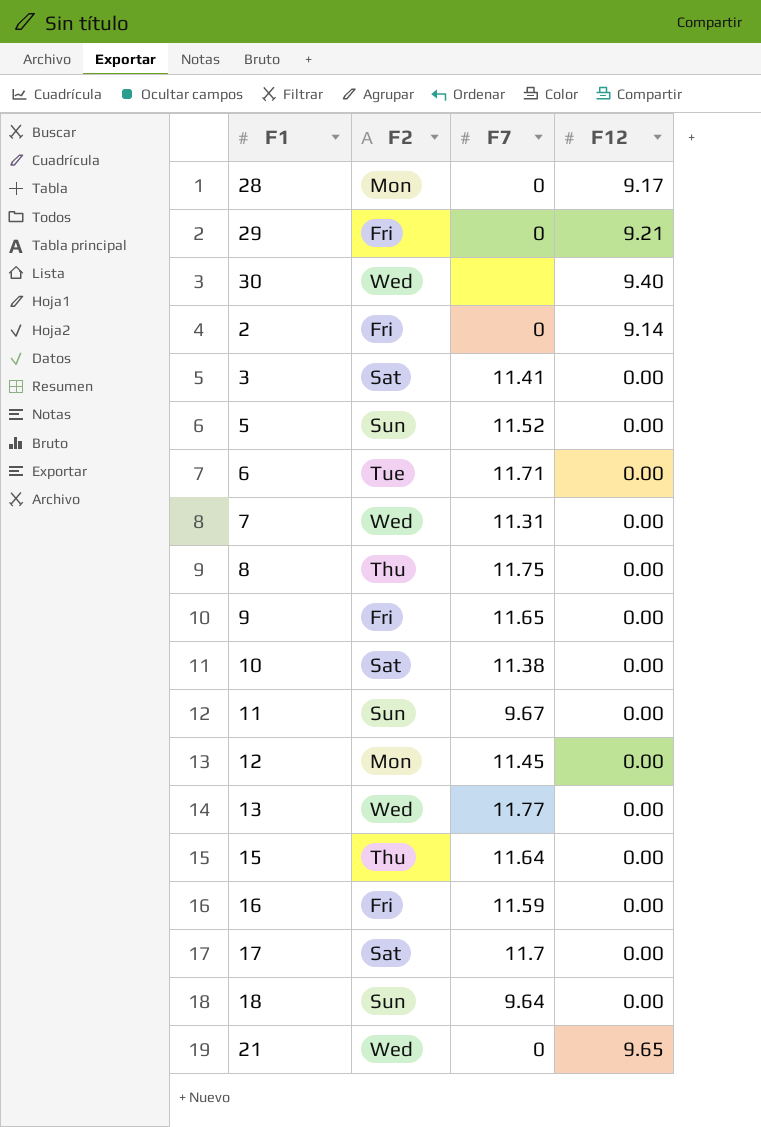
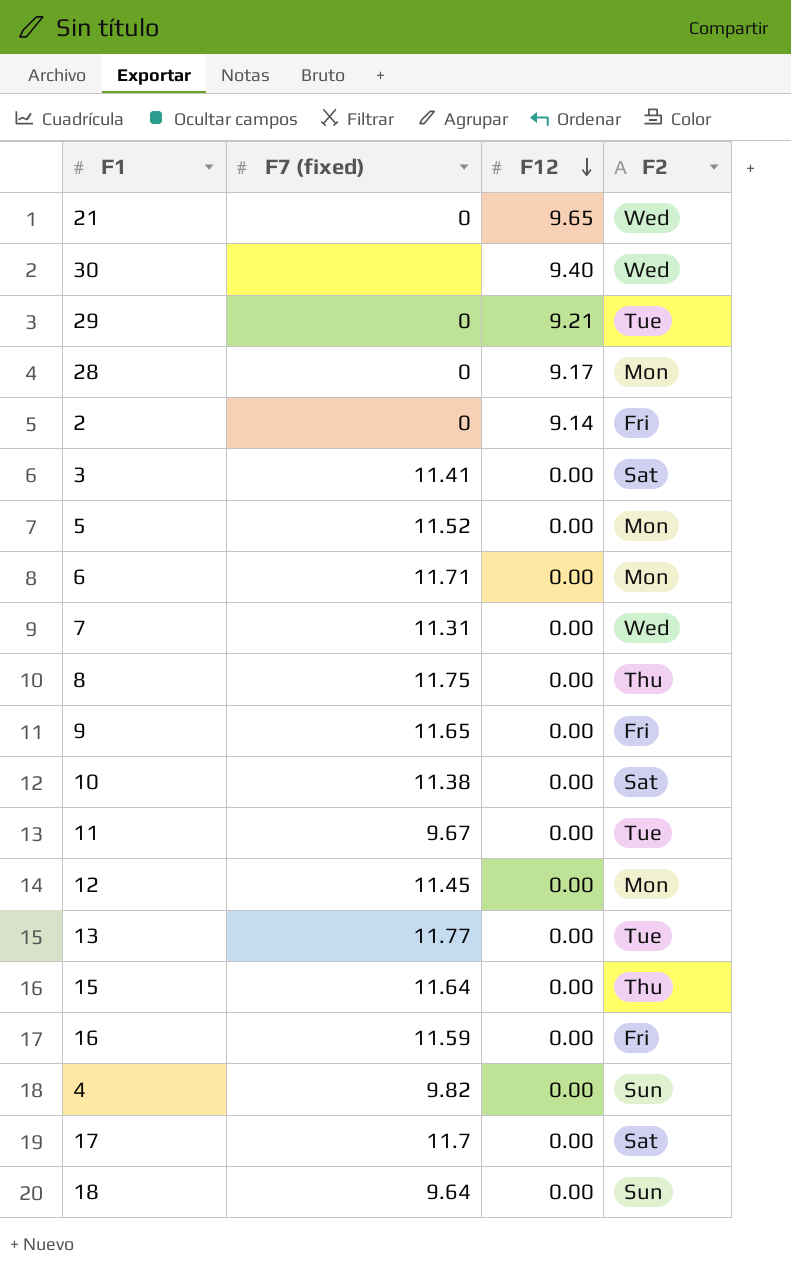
row order: none -> F12 descending
column name: F7 -> F7 (fixed)
column F2 | position: 2 -> 4
29 | F2: Fri -> Tue
5 | F2: Sun -> Mon
6 | F2: Tue -> Mon
11 | F2: Sun -> Tue
13 | F2: Wed -> Tue
row 4: none -> 9.82 | 0.00 | Sun

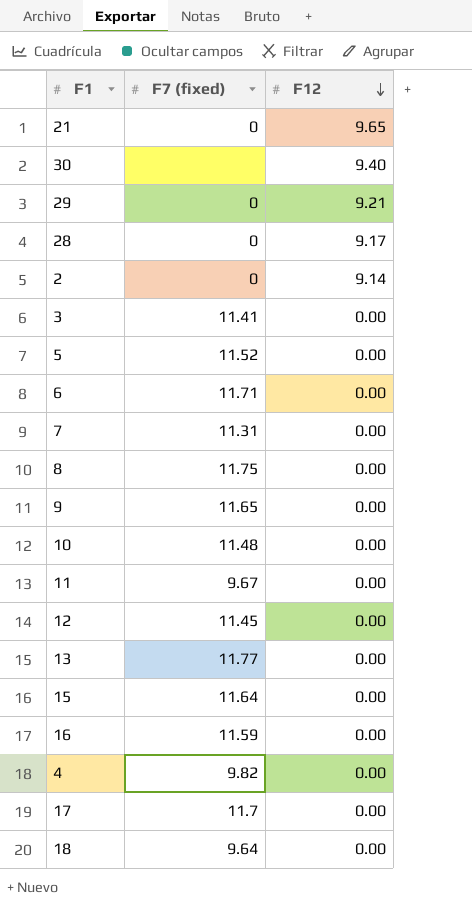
column F2 | position: 4 -> none
10 | F7 (fixed): 11.38 -> 11.48

